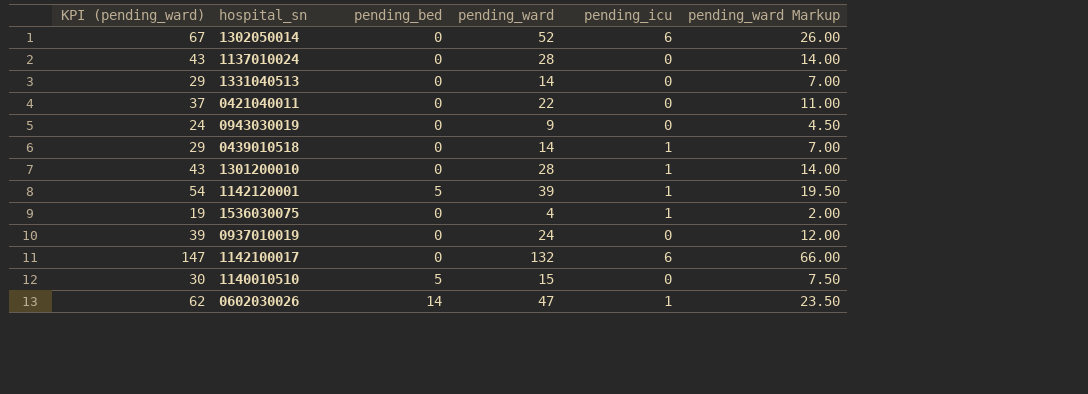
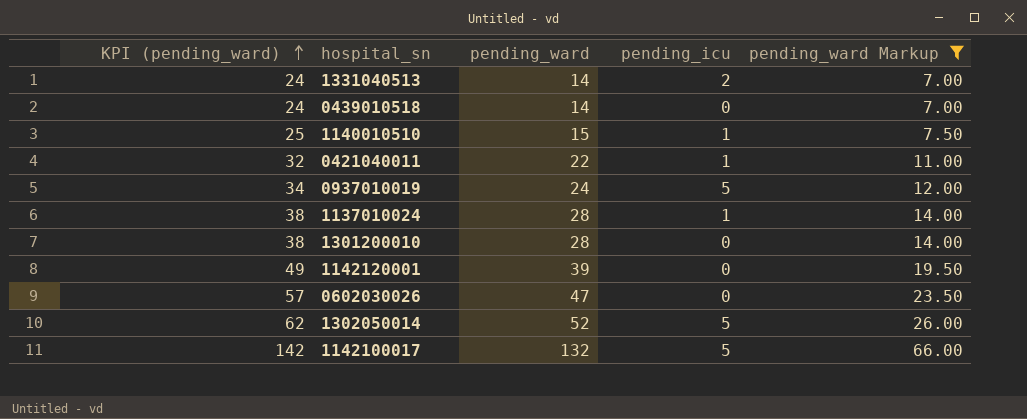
filter: none -> pending_ward Markup >= 7.00
row order: none -> KPI (pending_ward) ascending
column pending_bed | position: 3 -> none
column KPI (pending_ward) | formula: [pending_ward] + 15 -> [pending_ward] + 10
1331040513 | pending_icu: 0 -> 2
0439010518 | pending_icu: 1 -> 0
1140010510 | pending_icu: 0 -> 1
0421040011 | pending_icu: 0 -> 1
0937010019 | pending_icu: 0 -> 5
1137010024 | pending_icu: 0 -> 1
1301200010 | pending_icu: 1 -> 0
1142120001 | pending_icu: 1 -> 0
0602030026 | pending_icu: 1 -> 0
1302050014 | pending_icu: 6 -> 5
1142100017 | pending_icu: 6 -> 5

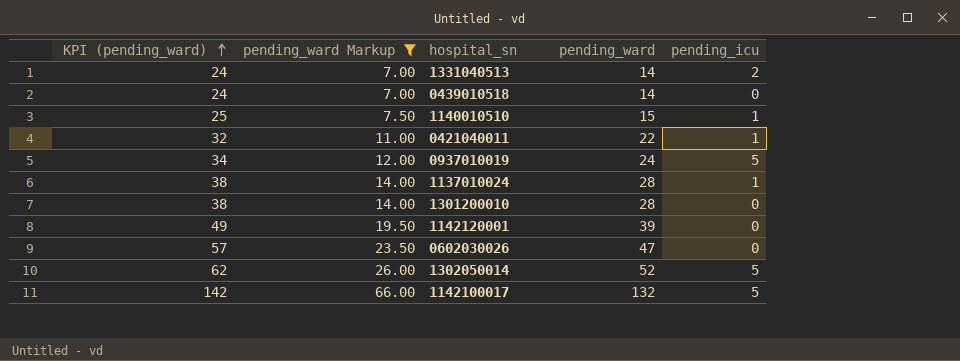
column pending_ward Markup | position: 5 -> 2

